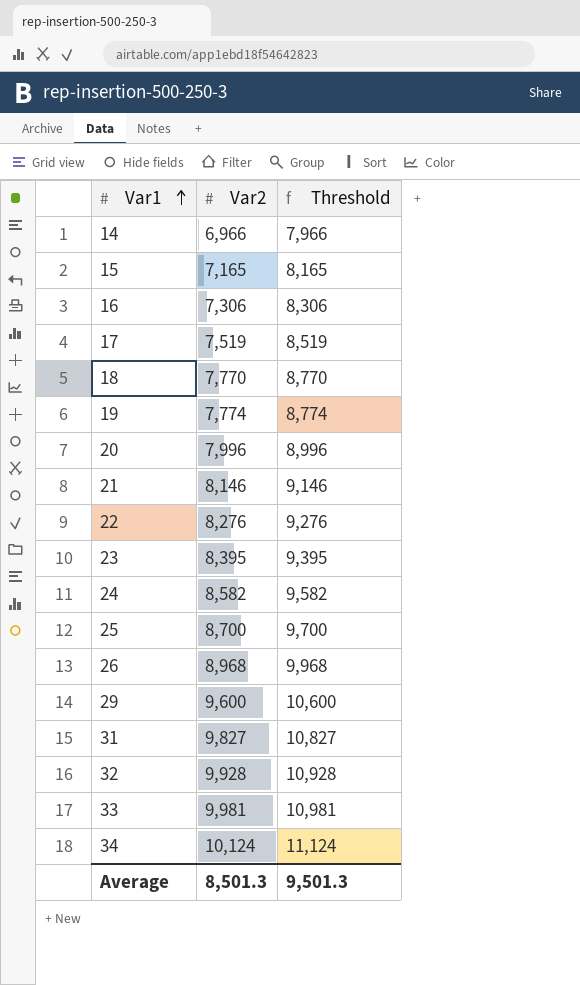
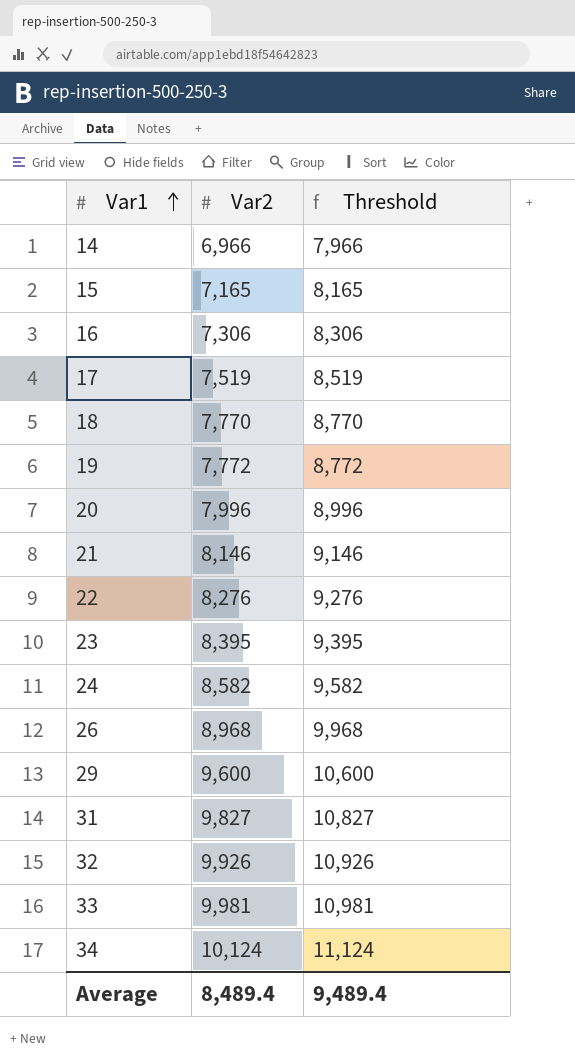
row 25: 8,700 | 9,700 -> none
19 | Var2: 7,774 -> 7,772
19 | Threshold: 8,774 -> 8,772
32 | Var2: 9,928 -> 9,926
32 | Threshold: 10,928 -> 10,926
Average | Var2: 8,501.3 -> 8,489.4
Average | Threshold: 9,501.3 -> 9,489.4

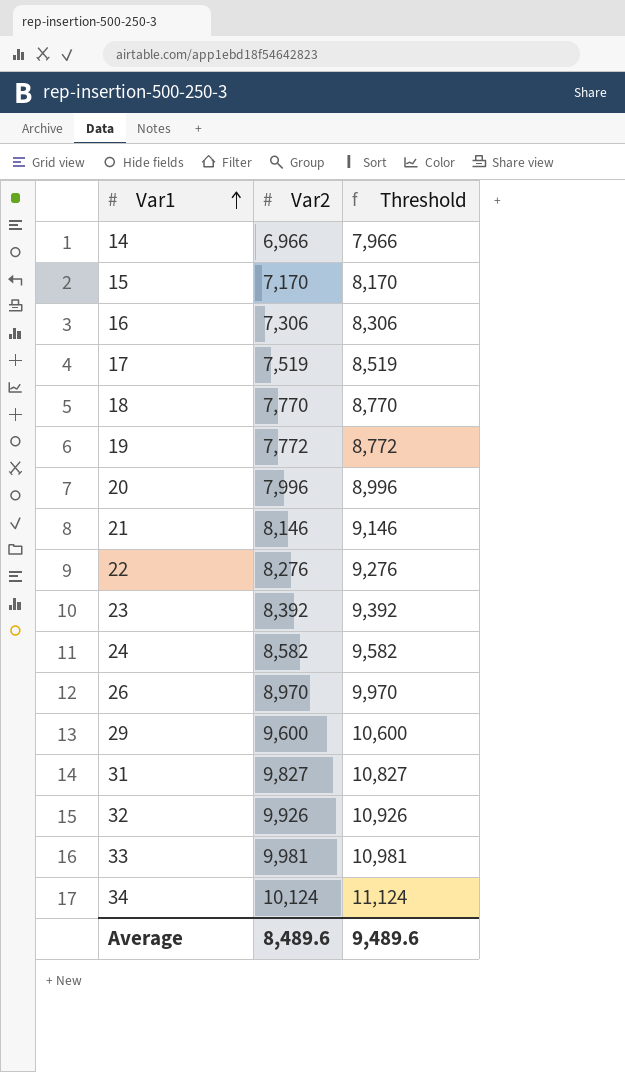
15 | Var2: 7,165 -> 7,170
15 | Threshold: 8,165 -> 8,170
23 | Var2: 8,395 -> 8,392
23 | Threshold: 9,395 -> 9,392
26 | Var2: 8,968 -> 8,970
26 | Threshold: 9,968 -> 9,970
Average | Var2: 8,489.4 -> 8,489.6
Average | Threshold: 9,489.4 -> 9,489.6

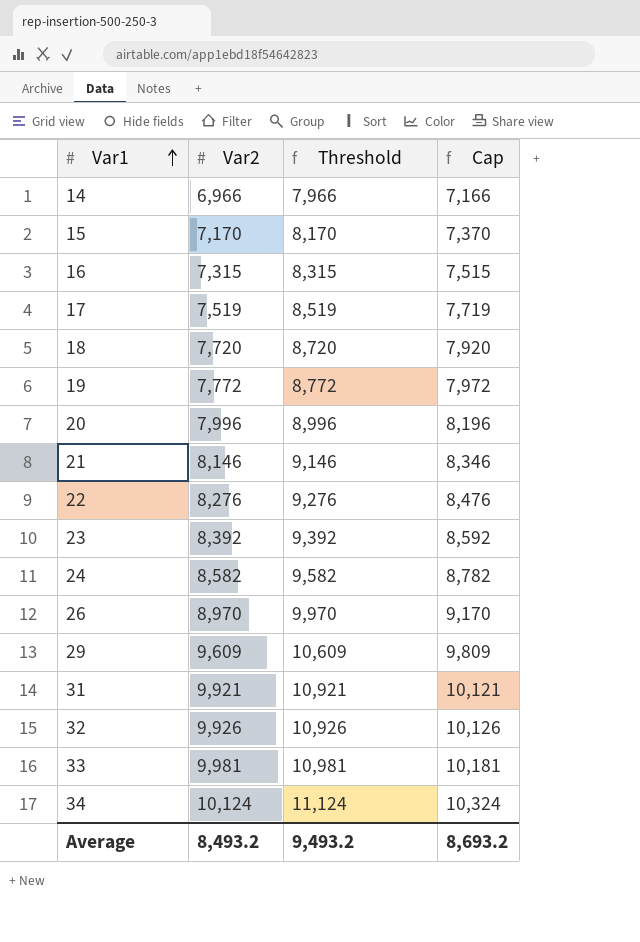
column Cap | formula: none -> [Var2] + 200
16 | Var2: 7,306 -> 7,315
16 | Threshold: 8,306 -> 8,315
18 | Var2: 7,770 -> 7,720
18 | Threshold: 8,770 -> 8,720
29 | Var2: 9,600 -> 9,609
29 | Threshold: 10,600 -> 10,609
31 | Var2: 9,827 -> 9,921
31 | Threshold: 10,827 -> 10,921
Average | Var2: 8,489.6 -> 8,493.2
Average | Threshold: 9,489.6 -> 9,493.2

